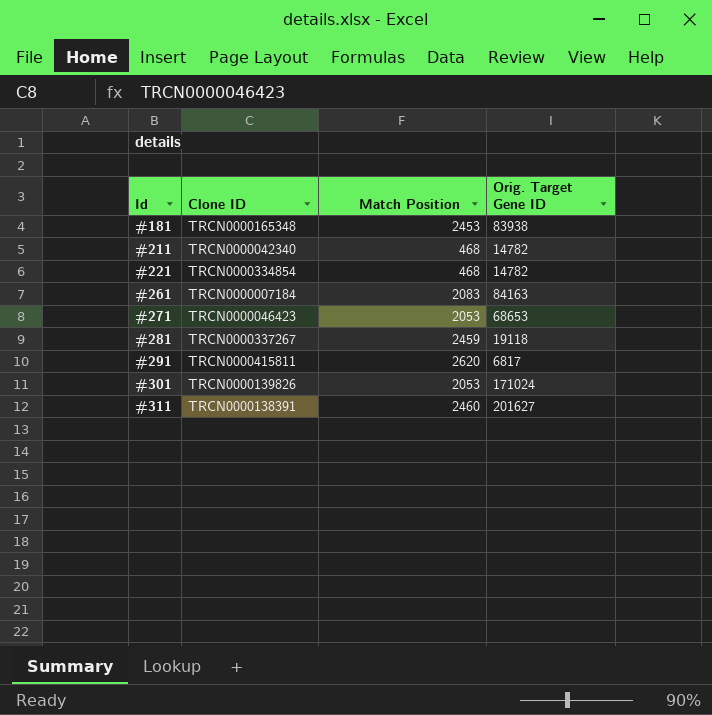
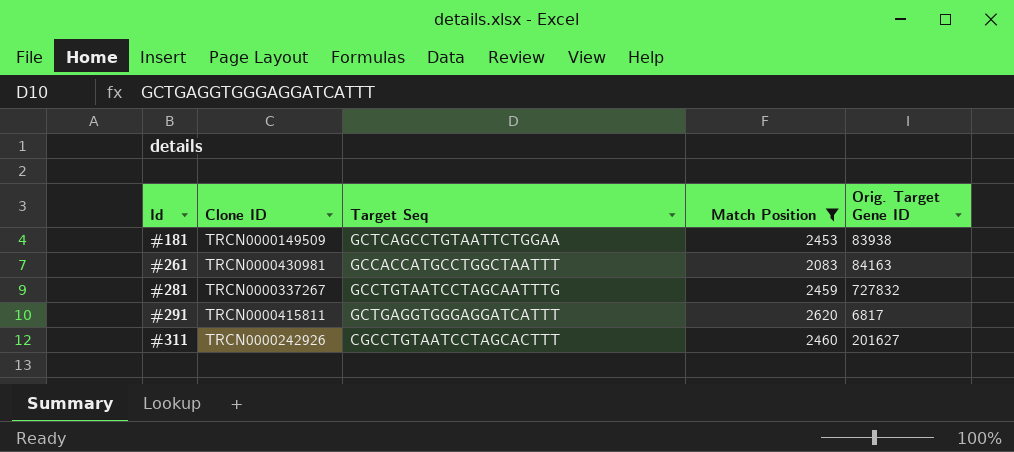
filter: none -> Match Position >= 2083
column Target Seq | position: none -> 3
#181 | Clone ID: TRCN0000165348 -> TRCN0000149509
#261 | Clone ID: TRCN0000007184 -> TRCN0000430981
#281 | Orig. Target Gene ID: 19118 -> 727832
#311 | Clone ID: TRCN0000138391 -> TRCN0000242926

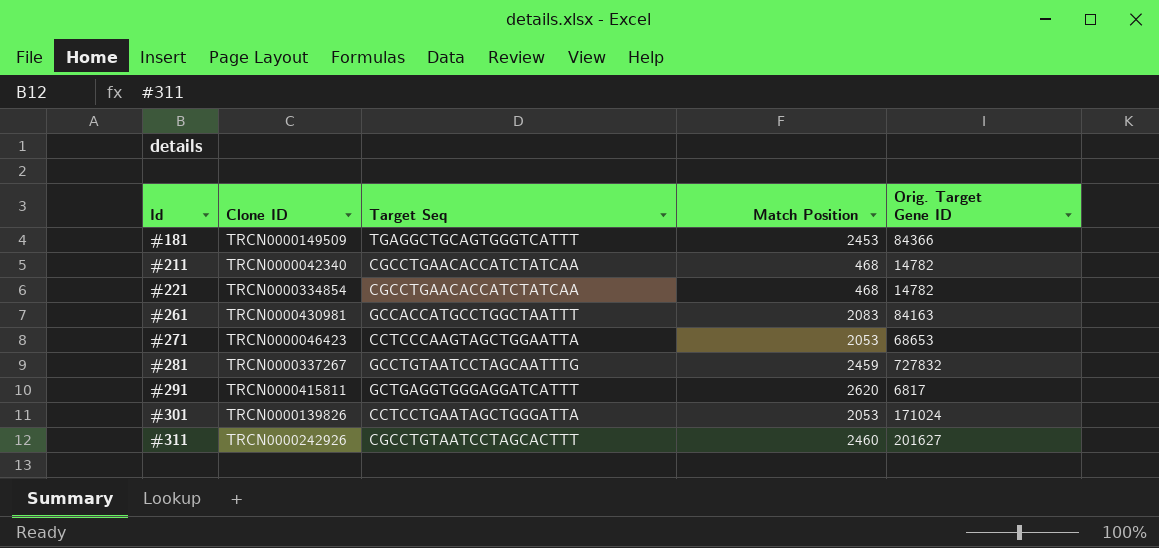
filter: Match Position >= 2083 -> none
#181 | Target Seq: GCTCAGCCTGTAATTCTGGAA -> TGAGGCTGCAGTGGGTCATTT
#181 | Orig. Target Gene ID: 83938 -> 84366

